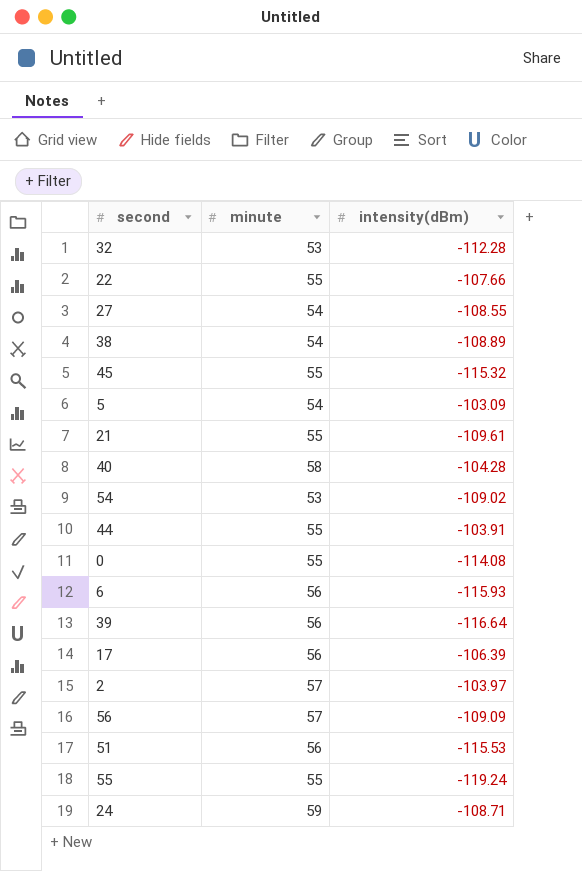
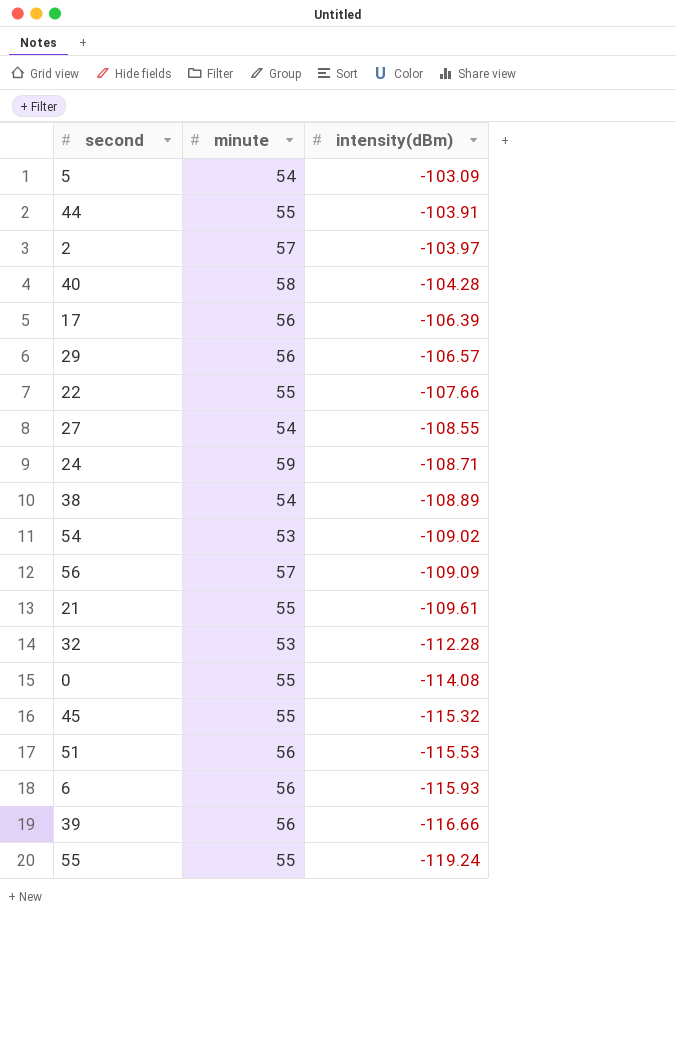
row order: none -> intensity(dBm) descending
row 29: none -> 56 | -106.57
39 | intensity(dBm): -116.64 -> -116.66

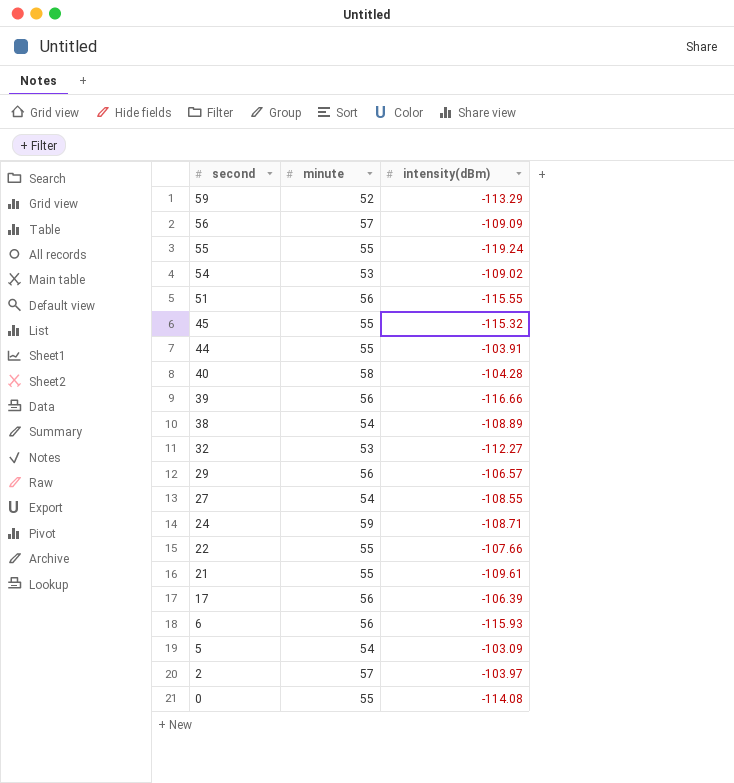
row order: intensity(dBm) descending -> second descending
row 59: none -> 52 | -113.29
51 | intensity(dBm): -115.53 -> -115.55
32 | intensity(dBm): -112.28 -> -112.27

